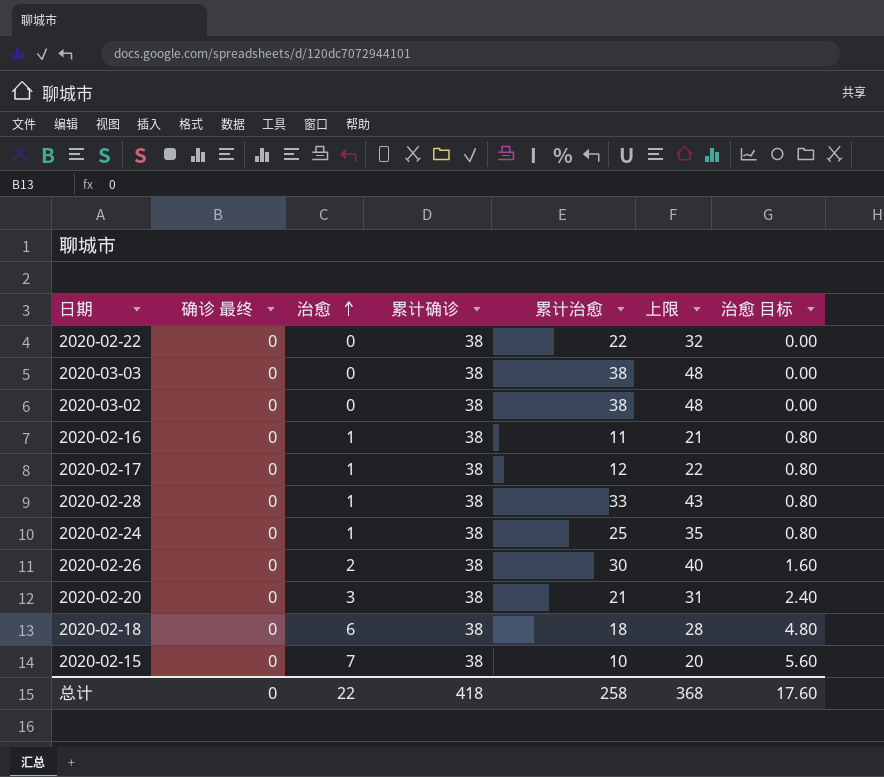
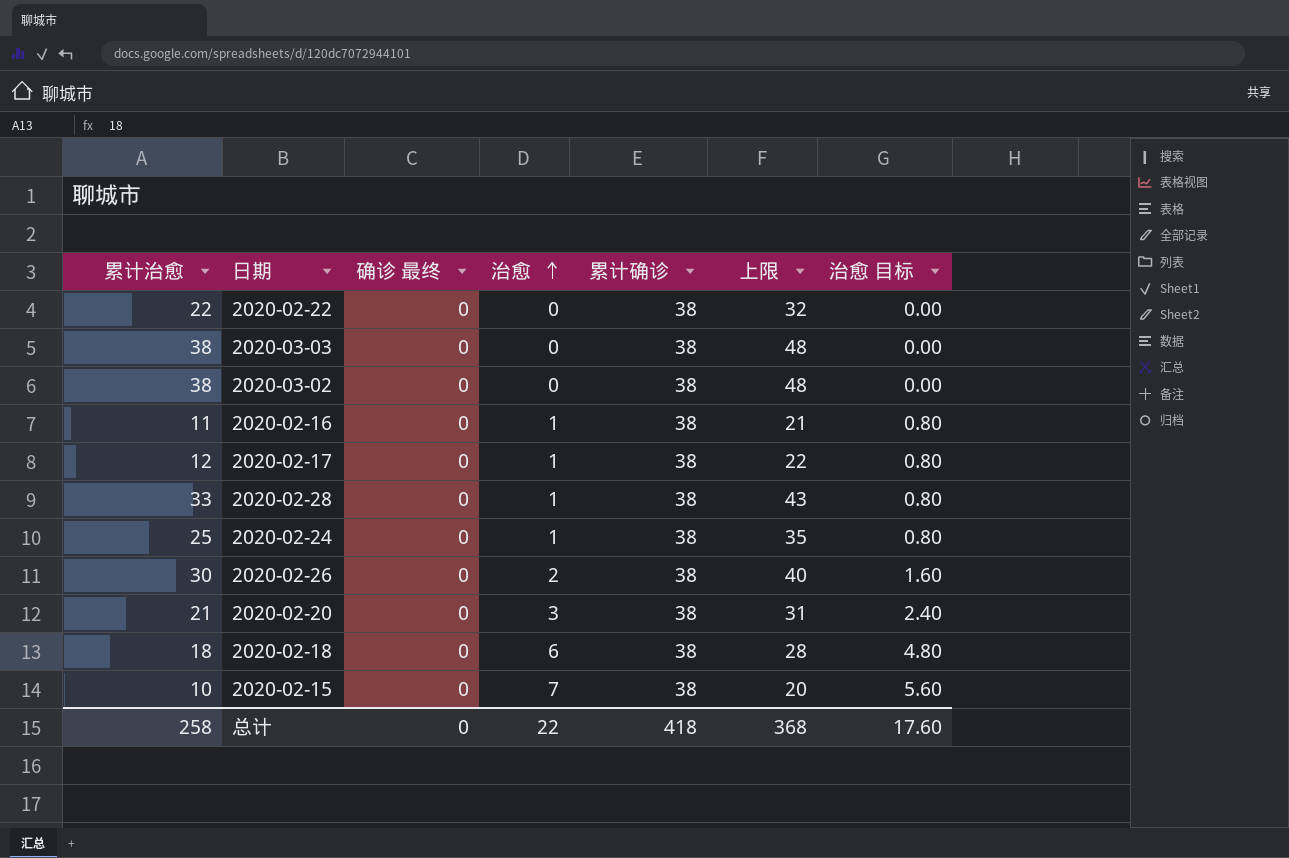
column 累计治愈 | position: 5 -> 1

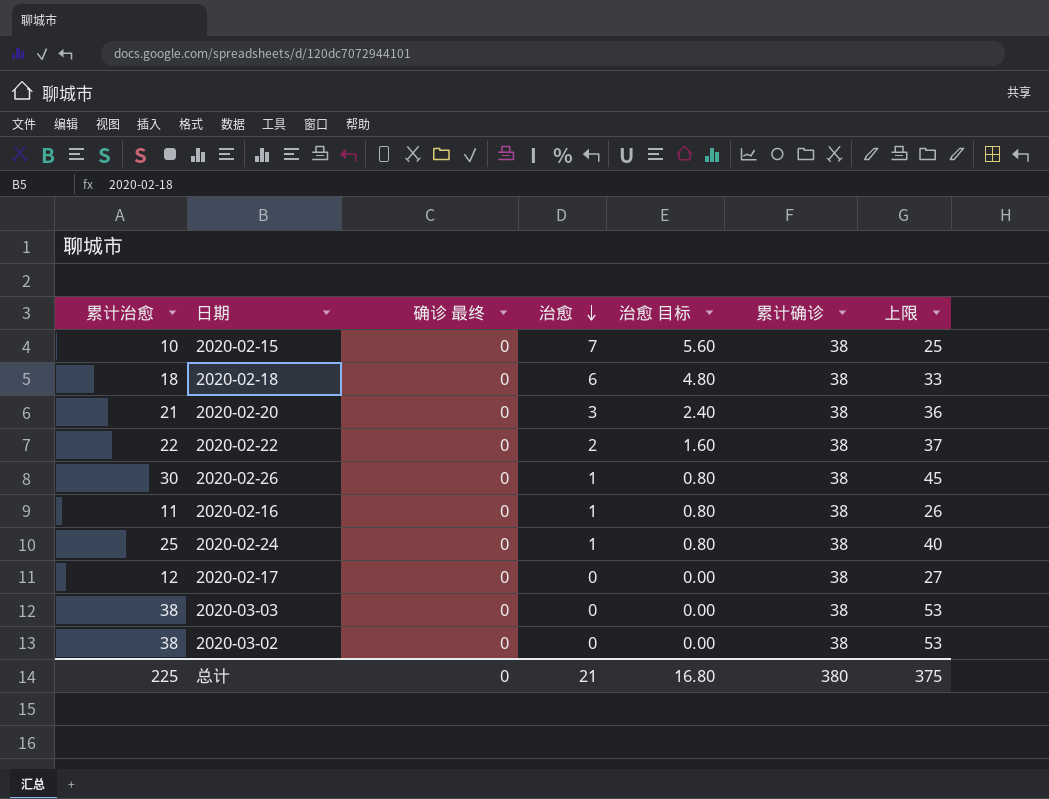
row order: 治愈 ascending -> 治愈 descending
column 治愈 目标 | position: 7 -> 5
column 上限 | formula: [累计治愈] + 10 -> [累计治愈] + 15
row 2020-02-28: 33 | 0 | 1 | 38 | 43 | 0.80 -> none
2020-02-22 | 治愈: 0 -> 2
2020-02-22 | 治愈 目标: 0.00 -> 1.60
2020-02-26 | 治愈: 2 -> 1
2020-02-26 | 治愈 目标: 1.60 -> 0.80
2020-02-17 | 治愈: 1 -> 0
2020-02-17 | 治愈 目标: 0.80 -> 0.00
总计 | 累计治愈: 258 -> 225
总计 | 治愈: 22 -> 21
总计 | 治愈 目标: 17.60 -> 16.80
总计 | 累计确诊: 418 -> 380
总计 | 上限: 368 -> 375

